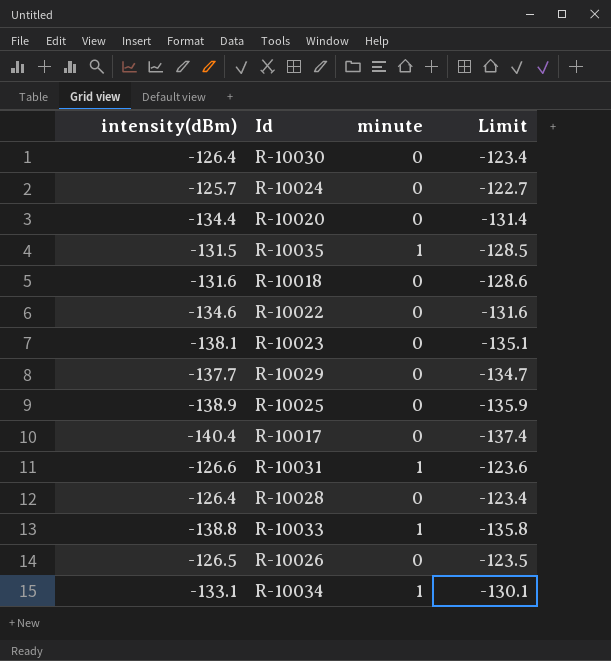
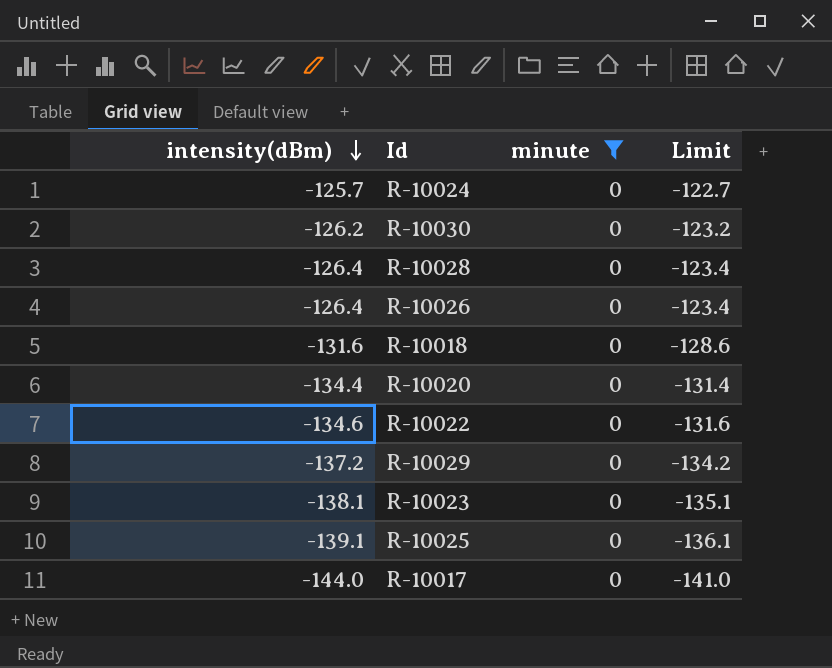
filter: none -> minute = 0
row order: none -> intensity(dBm) descending
R-10030 | intensity(dBm): -126.4 -> -126.2
R-10030 | Limit: -123.4 -> -123.2
R-10026 | intensity(dBm): -126.5 -> -126.4
R-10026 | Limit: -123.5 -> -123.4
R-10029 | intensity(dBm): -137.7 -> -137.2
R-10029 | Limit: -134.7 -> -134.2
R-10025 | intensity(dBm): -138.9 -> -139.1
R-10025 | Limit: -135.9 -> -136.1
R-10017 | intensity(dBm): -140.4 -> -144.0
R-10017 | Limit: -137.4 -> -141.0

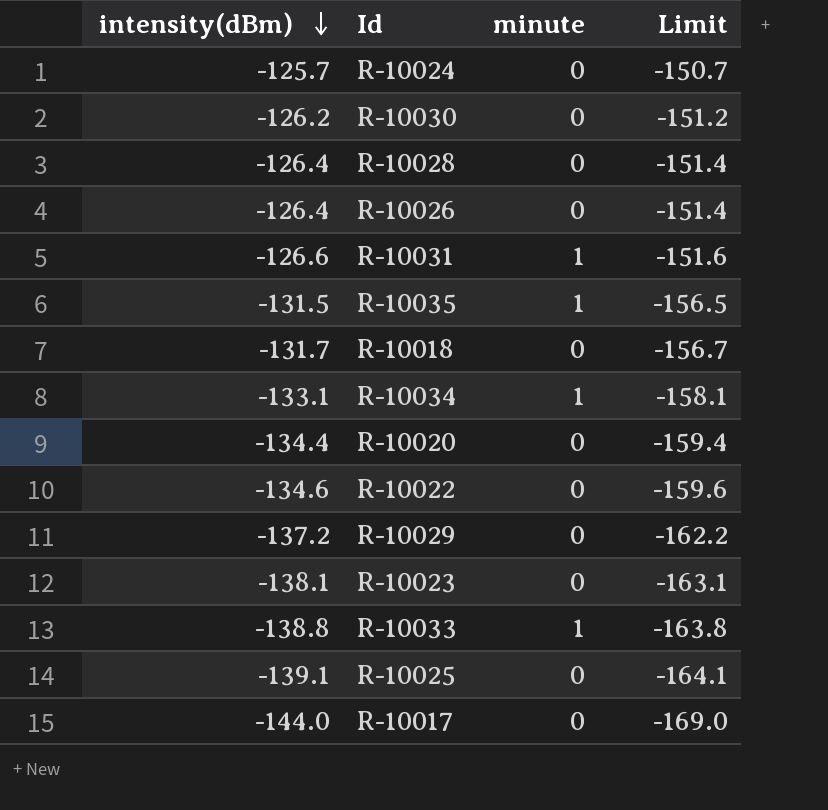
filter: minute = 0 -> none
column Limit | formula: [intensity(dBm)] + 3 -> [intensity(dBm)] - 25
R-10018 | intensity(dBm): -131.6 -> -131.7

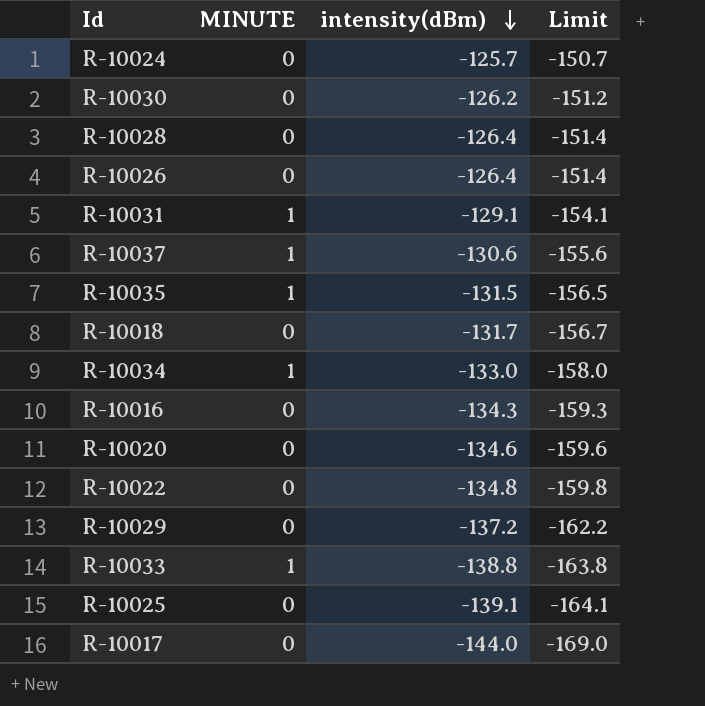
column name: minute -> MINUTE
column intensity(dBm) | position: 1 -> 3
row R-10023: -138.1 | 0 | -163.1 -> none
R-10031 | intensity(dBm): -126.6 -> -129.1
R-10031 | Limit: -151.6 -> -154.1
row R-10037: none -> 1 | -130.6 | -155.6
R-10034 | intensity(dBm): -133.1 -> -133.0
R-10034 | Limit: -158.1 -> -158.0
row R-10016: none -> 0 | -134.3 | -159.3
R-10020 | intensity(dBm): -134.4 -> -134.6
R-10020 | Limit: -159.4 -> -159.6
R-10022 | intensity(dBm): -134.6 -> -134.8
R-10022 | Limit: -159.6 -> -159.8

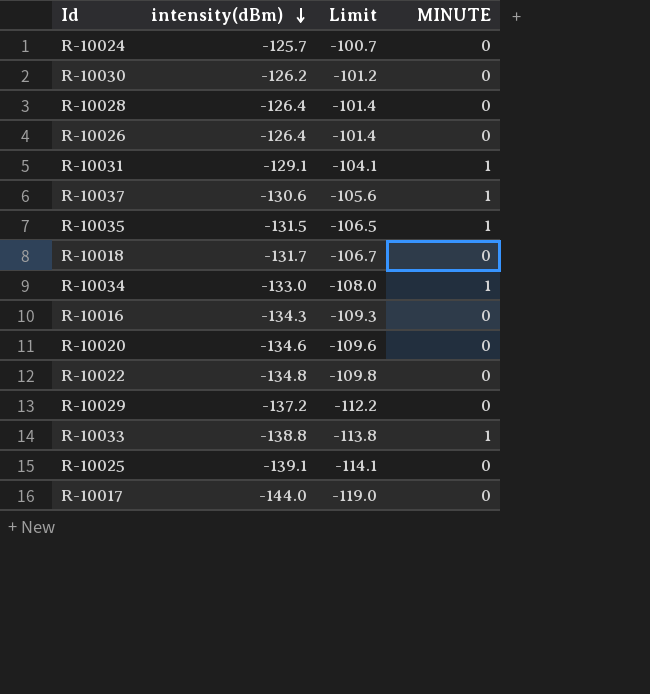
column Limit | formula: [intensity(dBm)] - 25 -> [intensity(dBm)] + 25
column MINUTE | position: 2 -> 4

